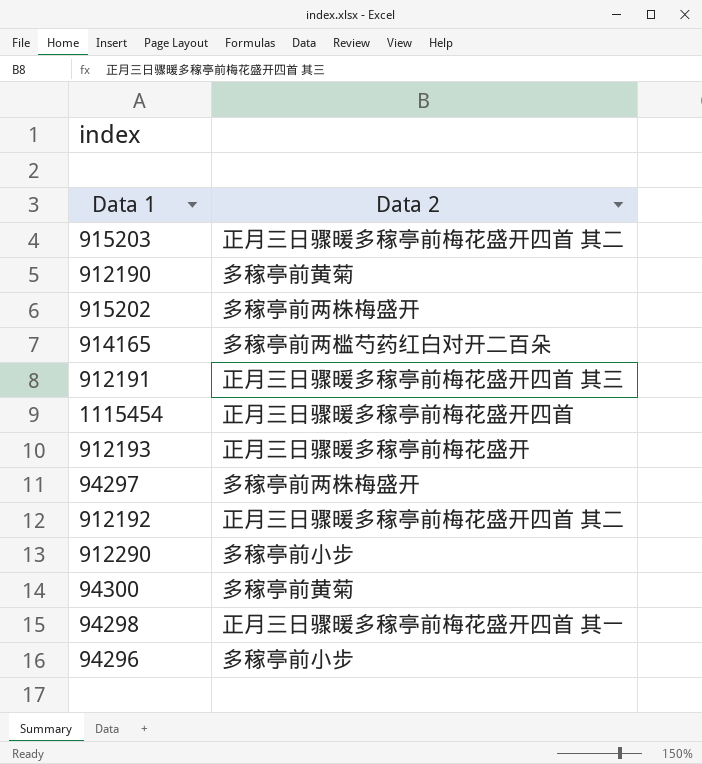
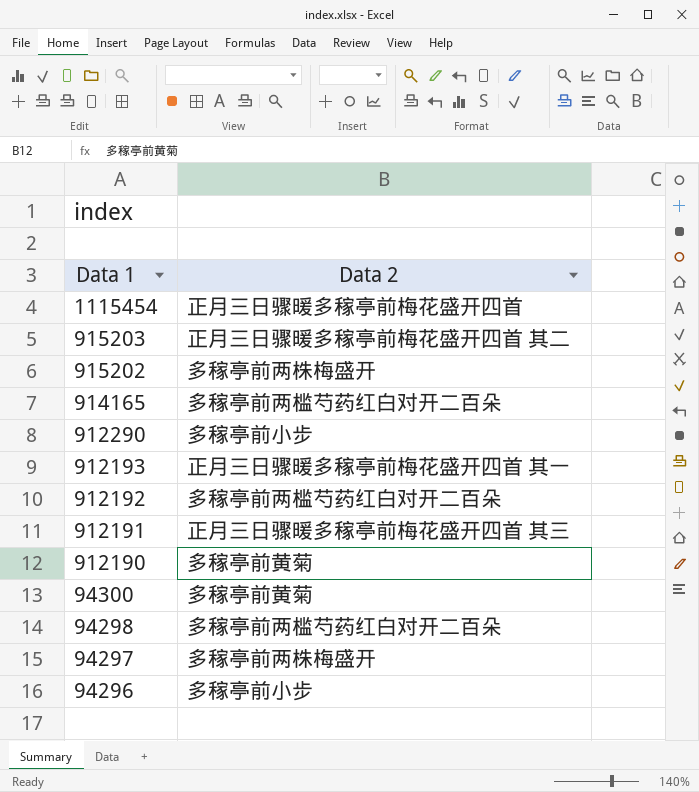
row order: none -> Data 1 descending
912193 | Data 2: 正月三日骤暖多稼亭前梅花盛开 -> 正月三日骤暖多稼亭前梅花盛开四首 其一
912192 | Data 2: 正月三日骤暖多稼亭前梅花盛开四首 其二 -> 多稼亭前两槛芍药红白对开二百朵
94298 | Data 2: 正月三日骤暖多稼亭前梅花盛开四首 其一 -> 多稼亭前两槛芍药红白对开二百朵

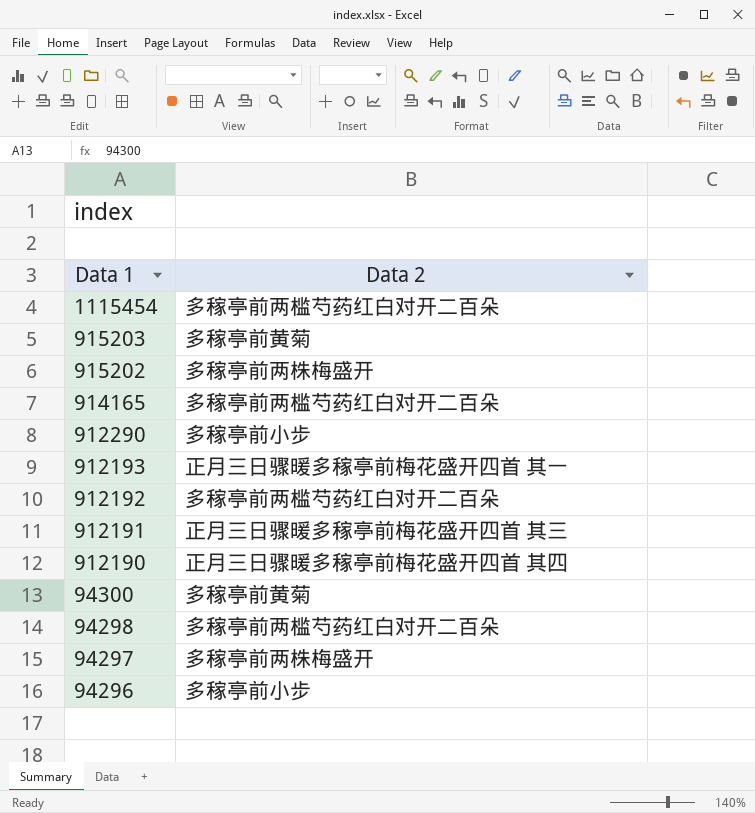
1115454 | Data 2: 正月三日骤暖多稼亭前梅花盛开四首 -> 多稼亭前两槛芍药红白对开二百朵
915203 | Data 2: 正月三日骤暖多稼亭前梅花盛开四首 其二 -> 多稼亭前黄菊
912190 | Data 2: 多稼亭前黄菊 -> 正月三日骤暖多稼亭前梅花盛开四首 其四

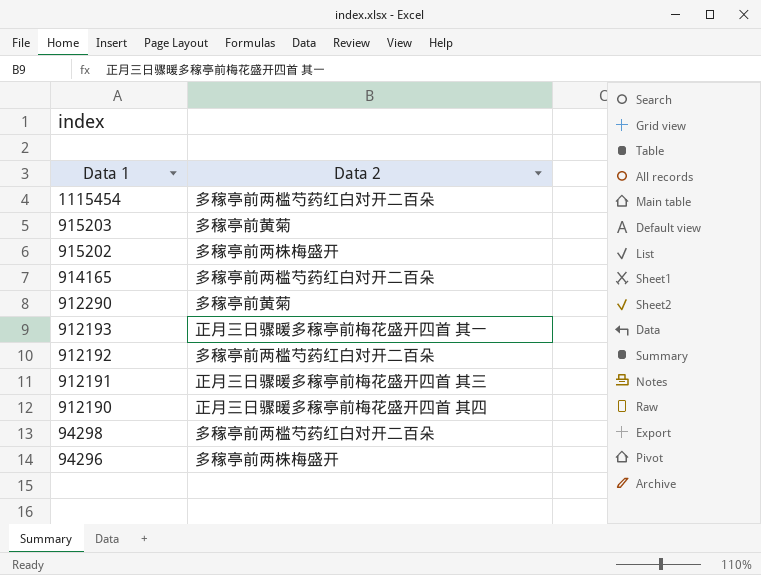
row 94300: 多稼亭前黄菊 -> none
row 94297: 多稼亭前两株梅盛开 -> none
912290 | Data 2: 多稼亭前小步 -> 多稼亭前黄菊
94296 | Data 2: 多稼亭前小步 -> 多稼亭前两株梅盛开

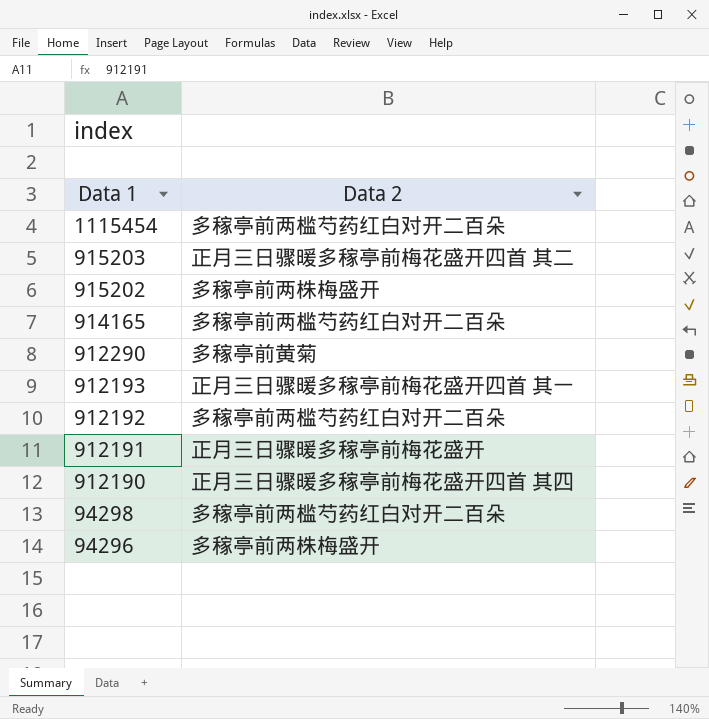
915203 | Data 2: 多稼亭前黄菊 -> 正月三日骤暖多稼亭前梅花盛开四首 其二
912191 | Data 2: 正月三日骤暖多稼亭前梅花盛开四首 其三 -> 正月三日骤暖多稼亭前梅花盛开

